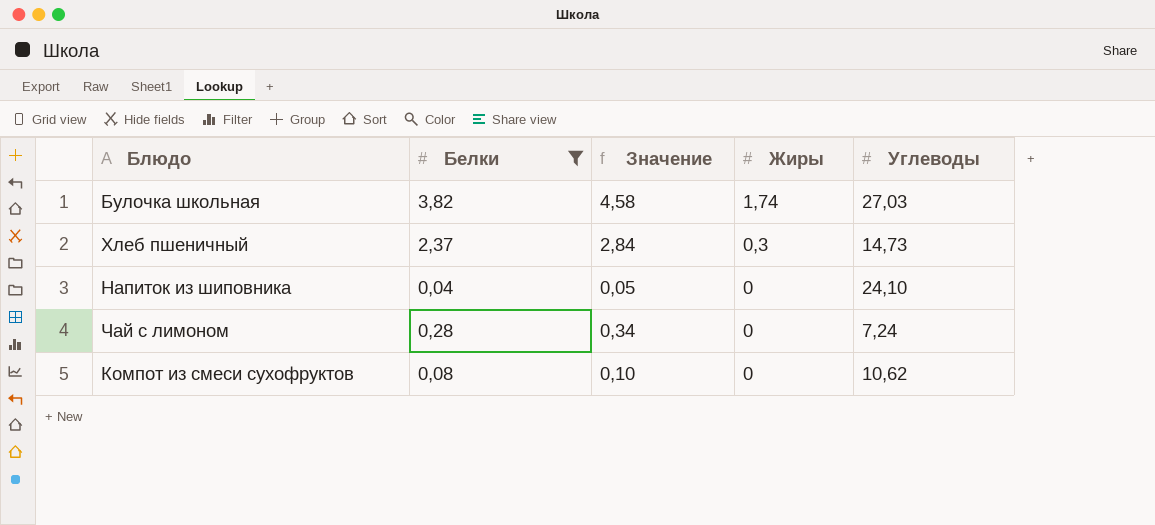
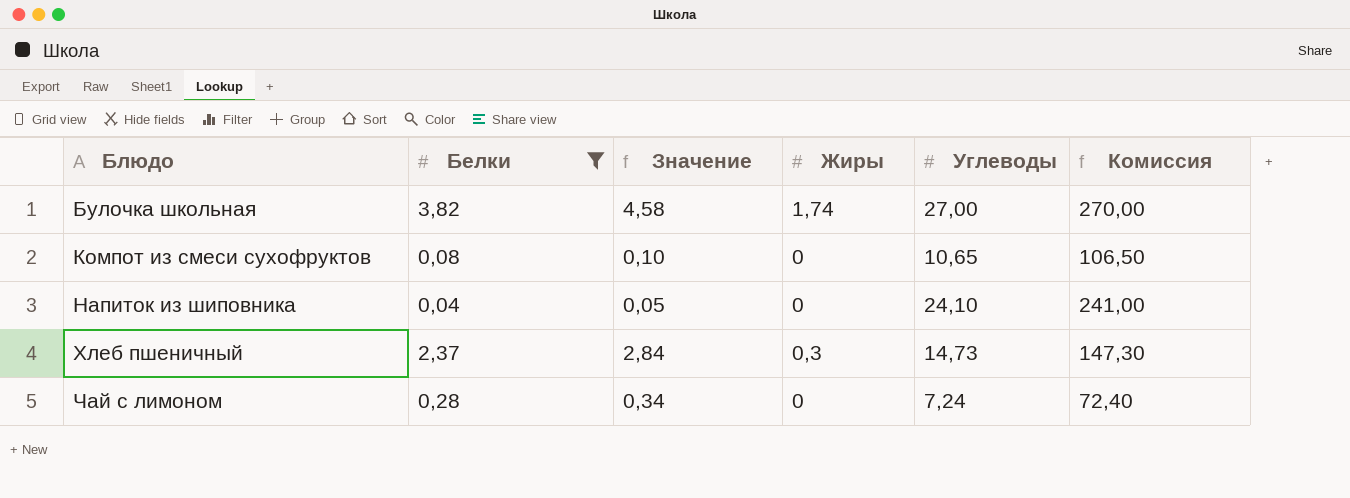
row order: Жиры descending -> Блюдо ascending
column Комиссия | formula: none -> [Углеводы] * 10
Булочка школьная | Углеводы: 27,03 -> 27,00
Компот из смеси сухофруктов | Углеводы: 10,62 -> 10,65

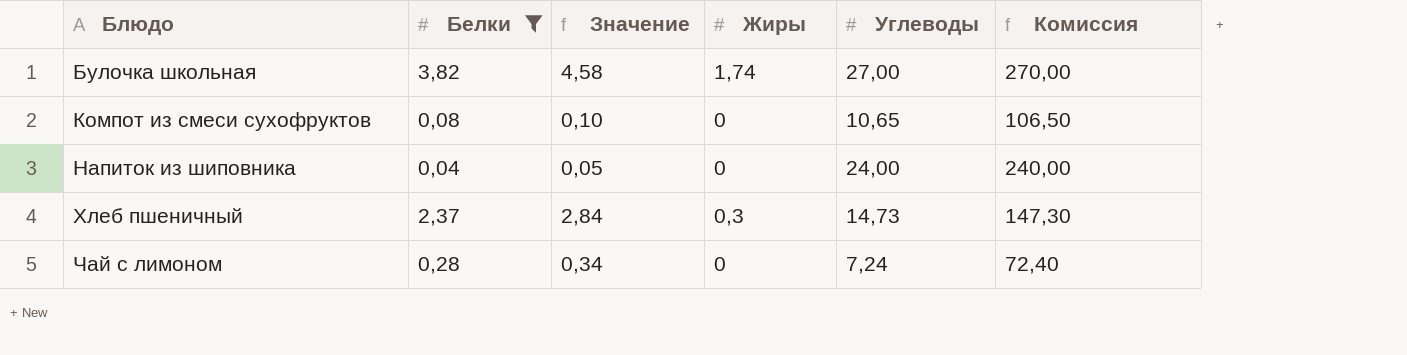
Напиток из шиповника | Углеводы: 24,10 -> 24,00
Напиток из шиповника | Комиссия: 241,00 -> 240,00

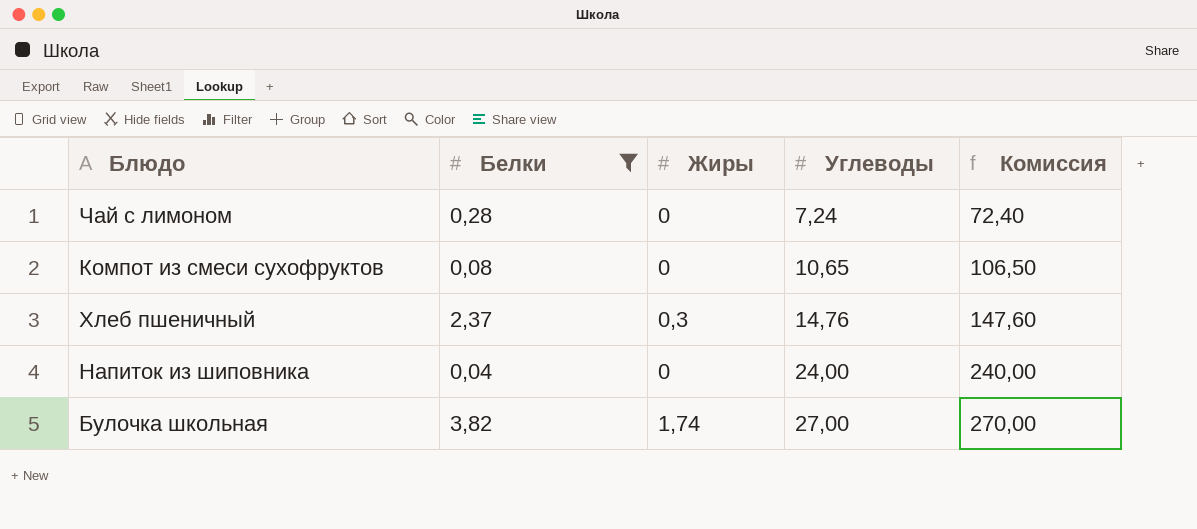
row order: Блюдо ascending -> Углеводы ascending
column Значение | formula: [Белки] * 1,2 -> none
Хлеб пшеничный | Углеводы: 14,73 -> 14,76
Хлеб пшеничный | Комиссия: 147,30 -> 147,60

